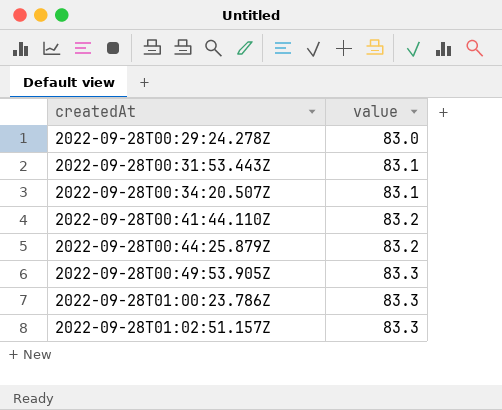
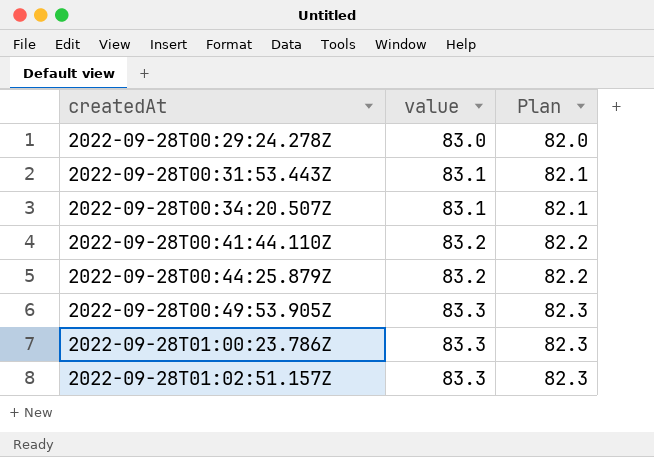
column Plan | formula: none -> [value] - 1

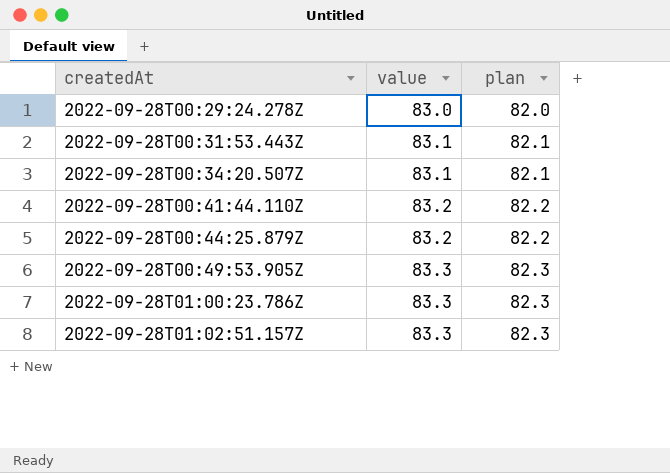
column name: Plan -> plan

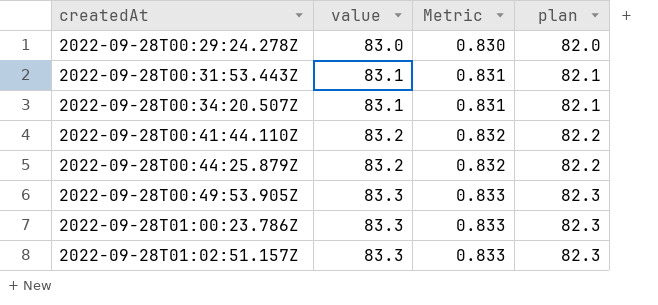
column Metric | formula: none -> [value] * 0.01

